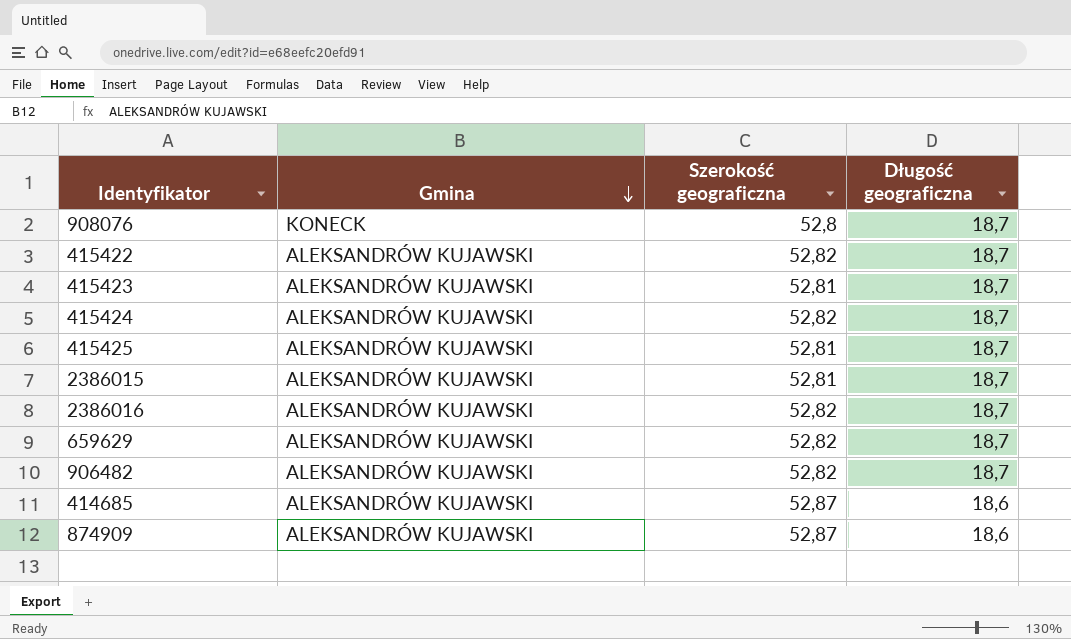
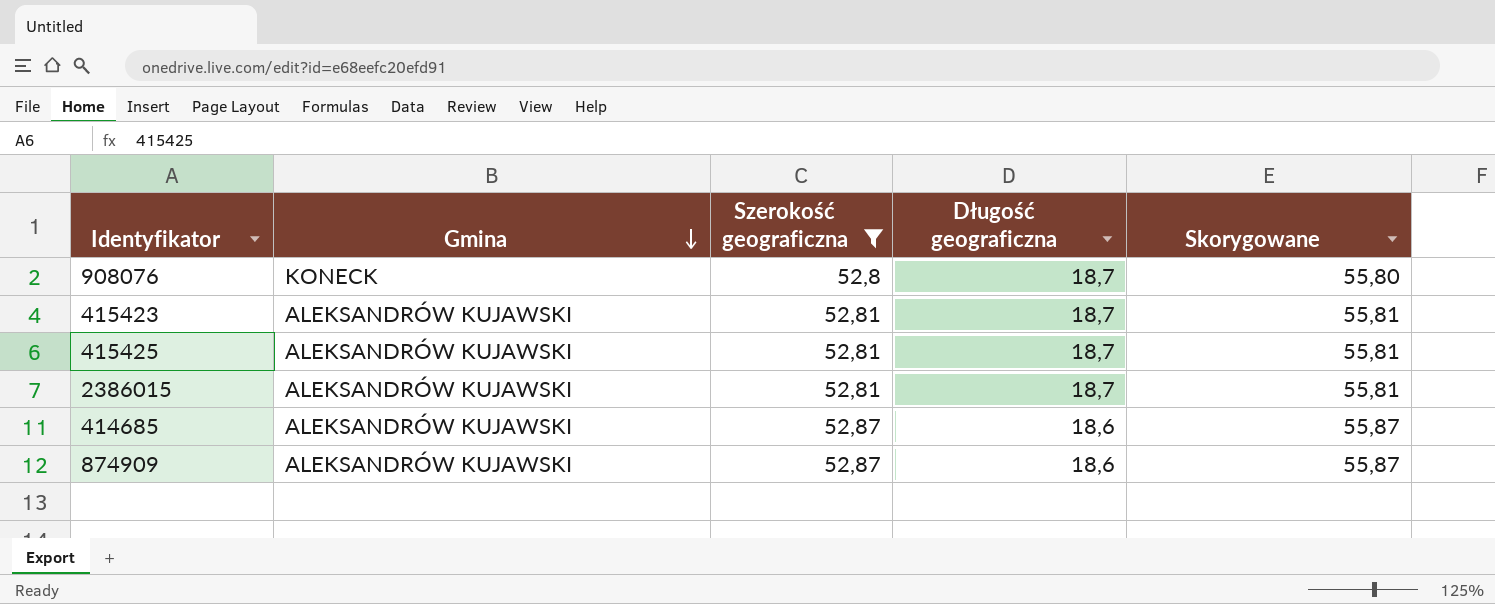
filter: none -> Szerokość geograficzna != 52,82
column Skorygowane | formula: none -> [Szerokość geograficzna] + 3

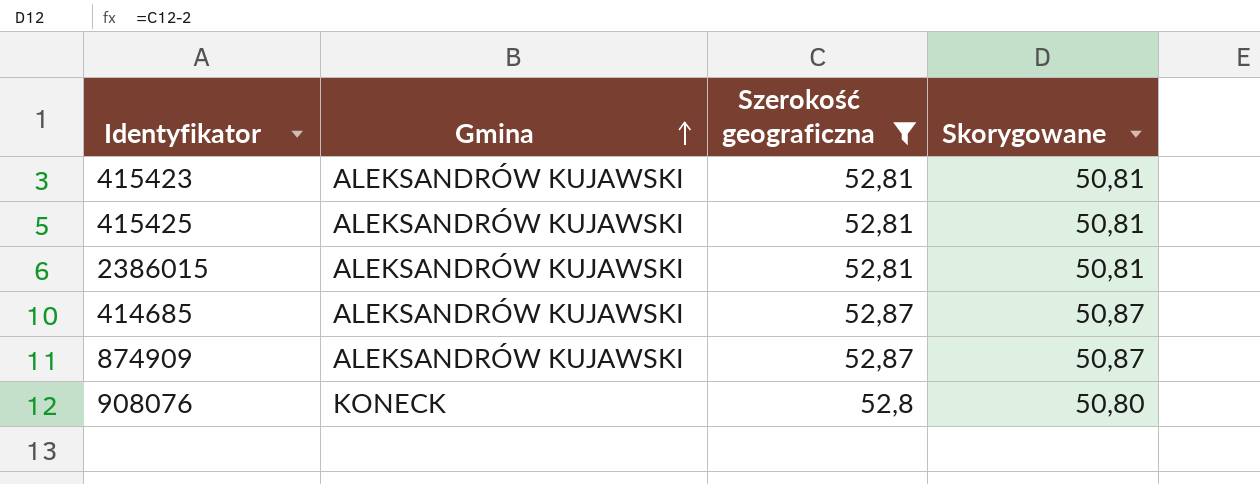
row order: Gmina descending -> Gmina ascending
column Długość geograficzna | position: 4 -> none
column Skorygowane | formula: [Szerokość geograficzna] + 3 -> [Szerokość geograficzna] - 2

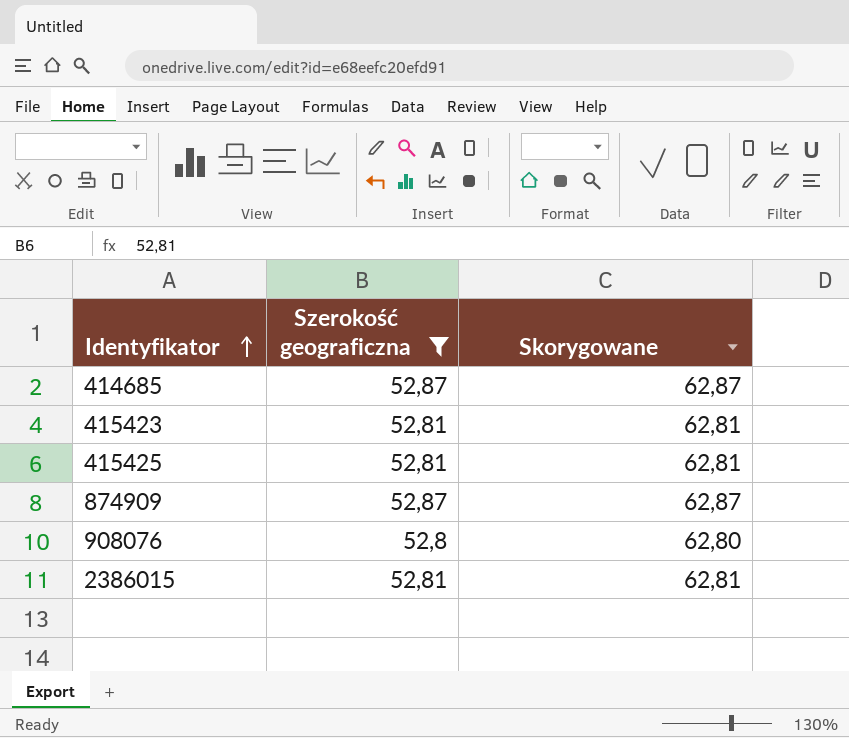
row order: Gmina ascending -> Identyfikator ascending
column Gmina | position: 2 -> none
column Skorygowane | formula: [Szerokość geograficzna] - 2 -> [Szerokość geograficzna] + 10

